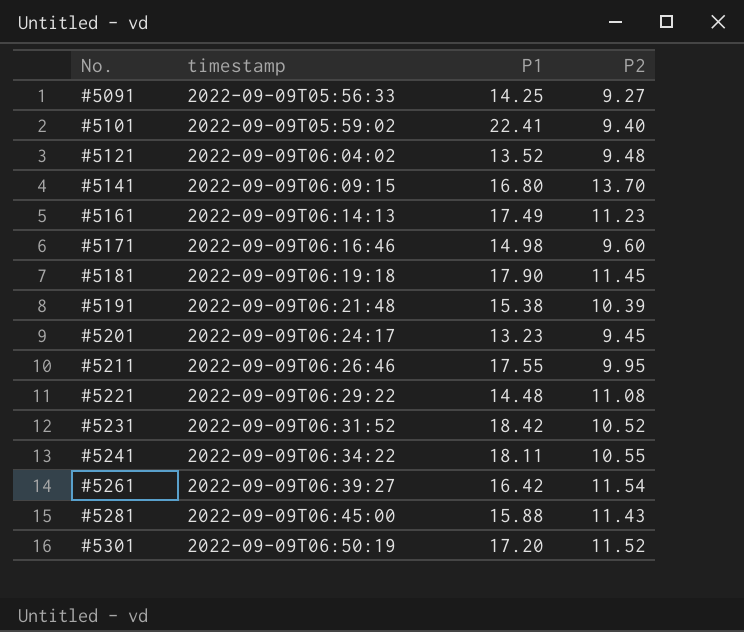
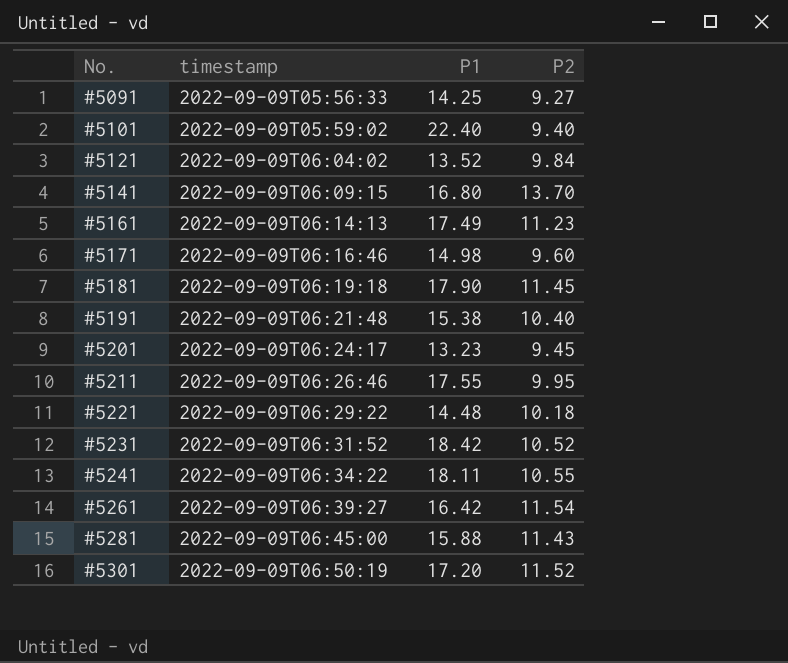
#5101 | P1: 22.41 -> 22.40
#5121 | P2: 9.48 -> 9.84
#5191 | P2: 10.39 -> 10.40
#5221 | P2: 11.08 -> 10.18

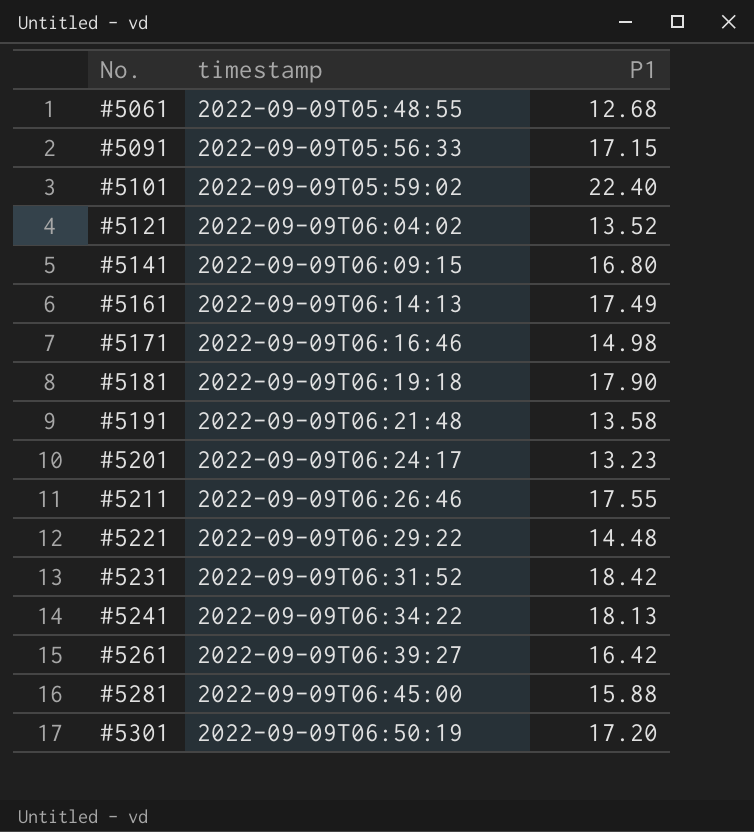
column P2 | position: 4 -> none
row #5061: none -> 2022-09-09T05:48:55 | 12.68
#5091 | P1: 14.25 -> 17.15
#5191 | P1: 15.38 -> 13.58
#5241 | P1: 18.11 -> 18.13

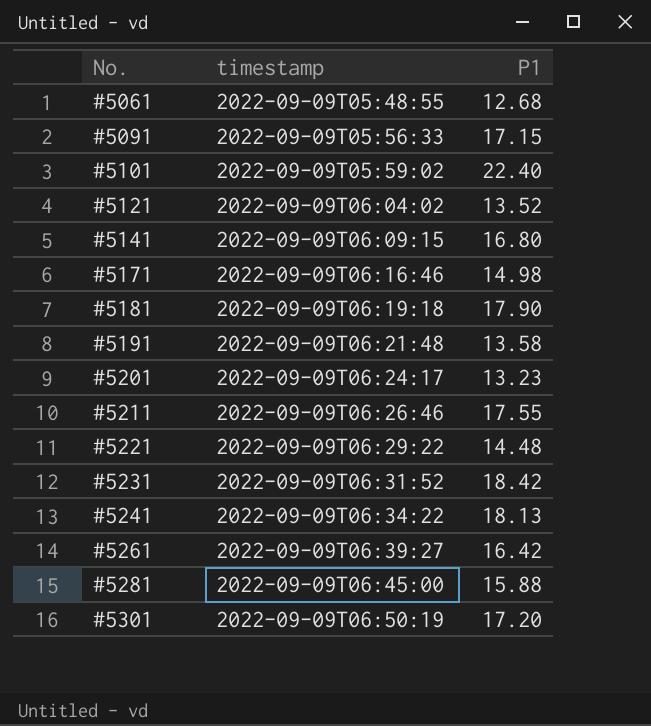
row #5161: 2022-09-09T06:14:13 | 17.49 -> none

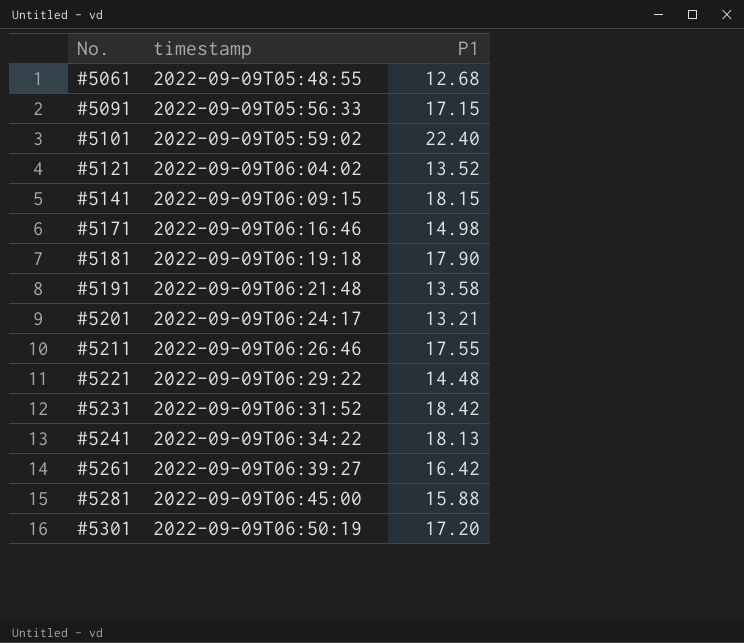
#5141 | P1: 16.80 -> 18.15
#5201 | P1: 13.23 -> 13.21

